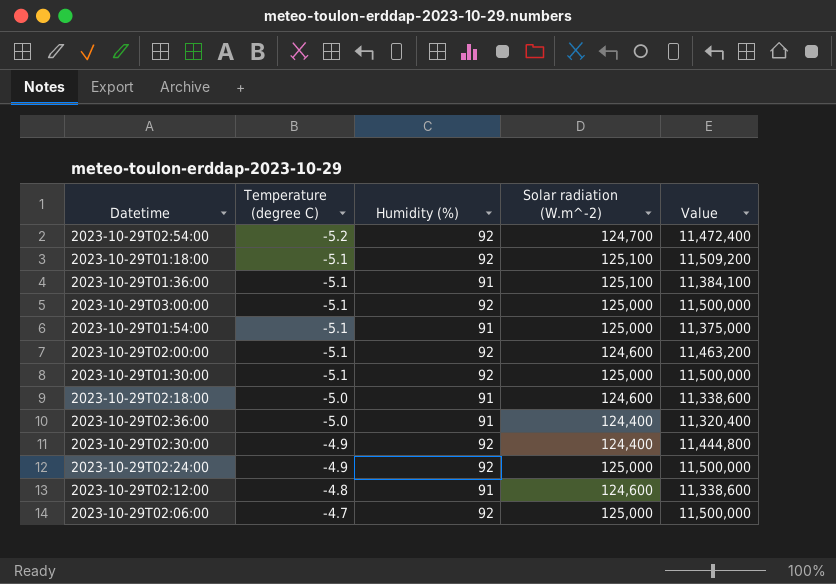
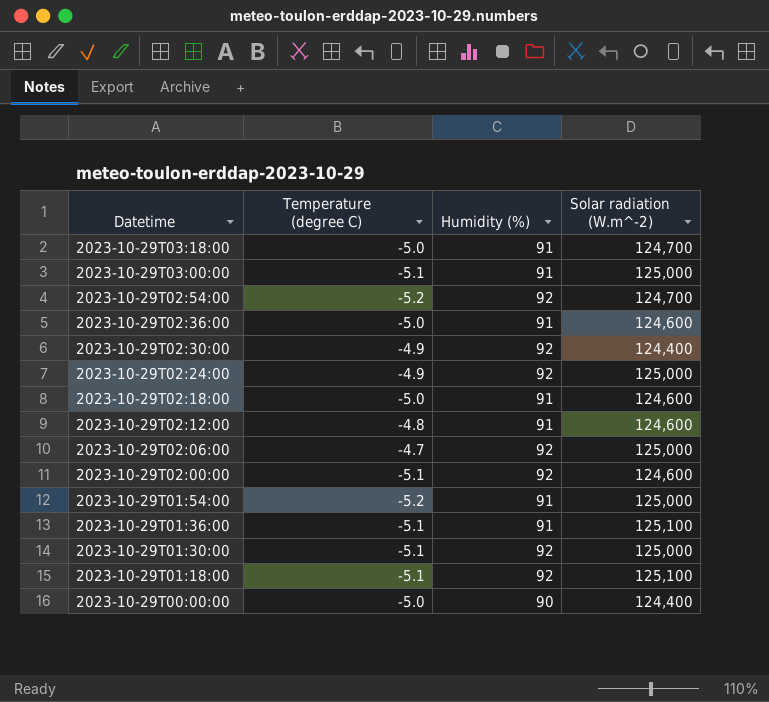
row order: Temperature (degree C) ascending -> Datetime descending
column Value | formula: [Humidity (%)] * [Solar radiation (W.m^-2)] -> none
row 2023-10-29T03:18:00: none -> -5.0 | 91 | 124,700
2023-10-29T03:00:00 | Humidity (%): 92 -> 91
2023-10-29T02:36:00 | Solar radiation (W.m^-2): 124,400 -> 124,600
2023-10-29T01:54:00 | Temperature (degree C): -5.1 -> -5.2
row 2023-10-29T00:00:00: none -> -5.0 | 90 | 124,400

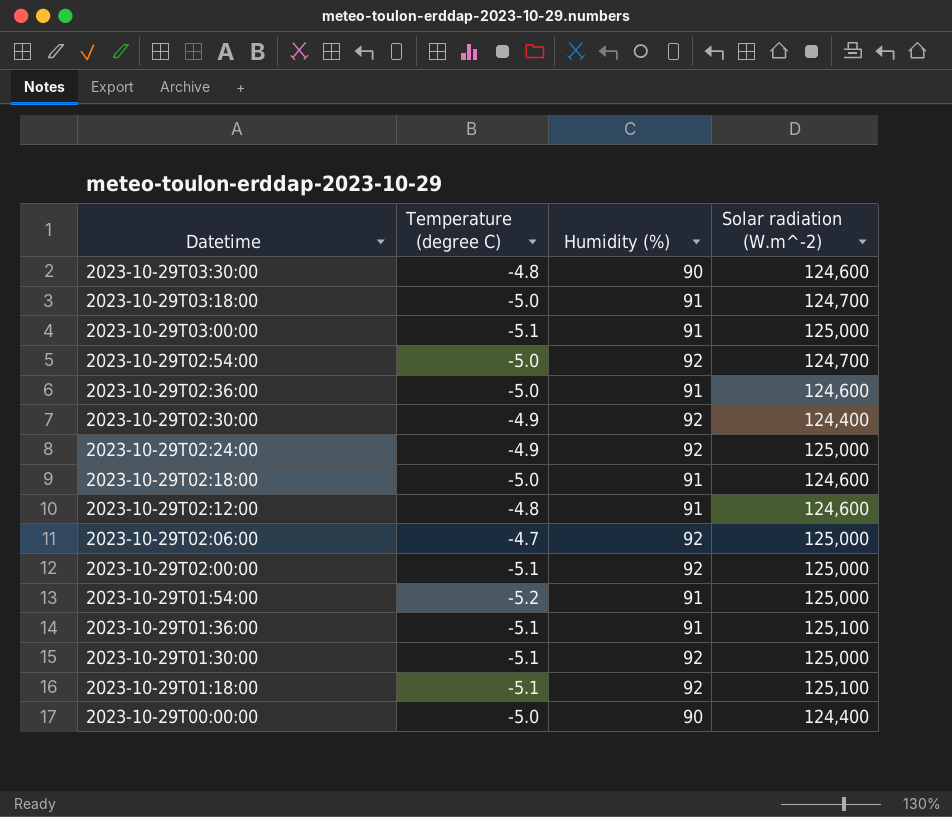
row 2023-10-29T03:30:00: none -> -4.8 | 90 | 124,600
2023-10-29T02:54:00 | Temperature (degree C): -5.2 -> -5.0
2023-10-29T02:00:00 | Solar radiation (W.m^-2): 124,600 -> 125,000

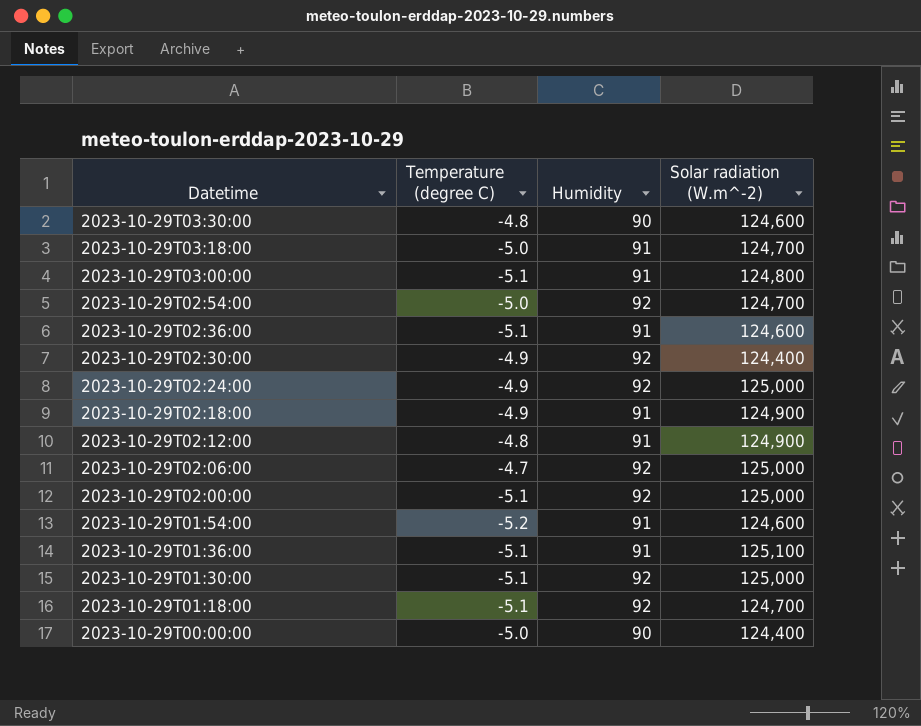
column name: Humidity (%) -> Humidity
2023-10-29T03:00:00 | Solar radiation (W.m^-2): 125,000 -> 124,800
2023-10-29T02:36:00 | Temperature (degree C): -5.0 -> -5.1
2023-10-29T02:18:00 | Temperature (degree C): -5.0 -> -4.9
2023-10-29T02:18:00 | Solar radiation (W.m^-2): 124,600 -> 124,900
2023-10-29T02:12:00 | Solar radiation (W.m^-2): 124,600 -> 124,900
2023-10-29T01:54:00 | Solar radiation (W.m^-2): 125,000 -> 124,600
2023-10-29T01:18:00 | Solar radiation (W.m^-2): 125,100 -> 124,700

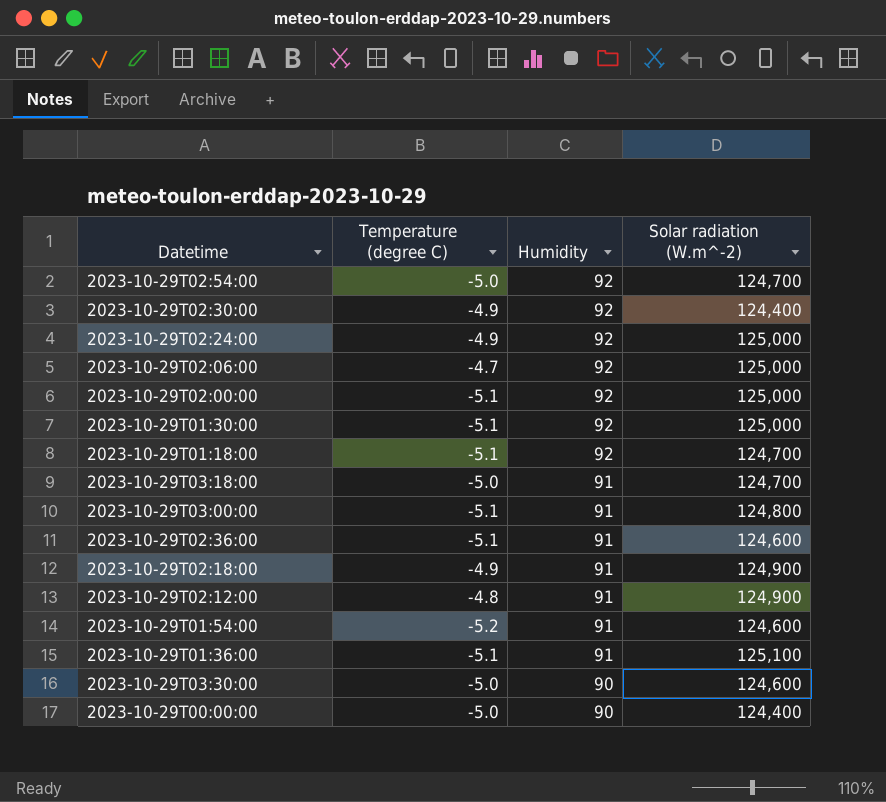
row order: Datetime descending -> Humidity descending
2023-10-29T03:30:00 | Temperature (degree C): -4.8 -> -5.0

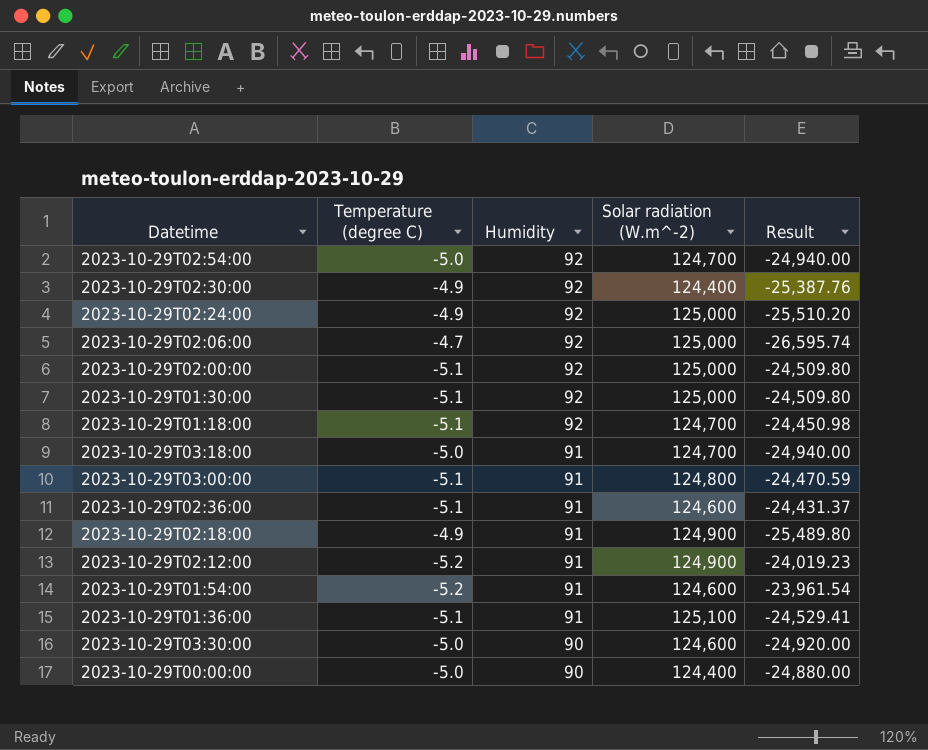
column Result | formula: none -> [Solar radiation (W.m^-2)] / [Temperature (degree C)]
2023-10-29T02:12:00 | Temperature (degree C): -4.8 -> -5.2

